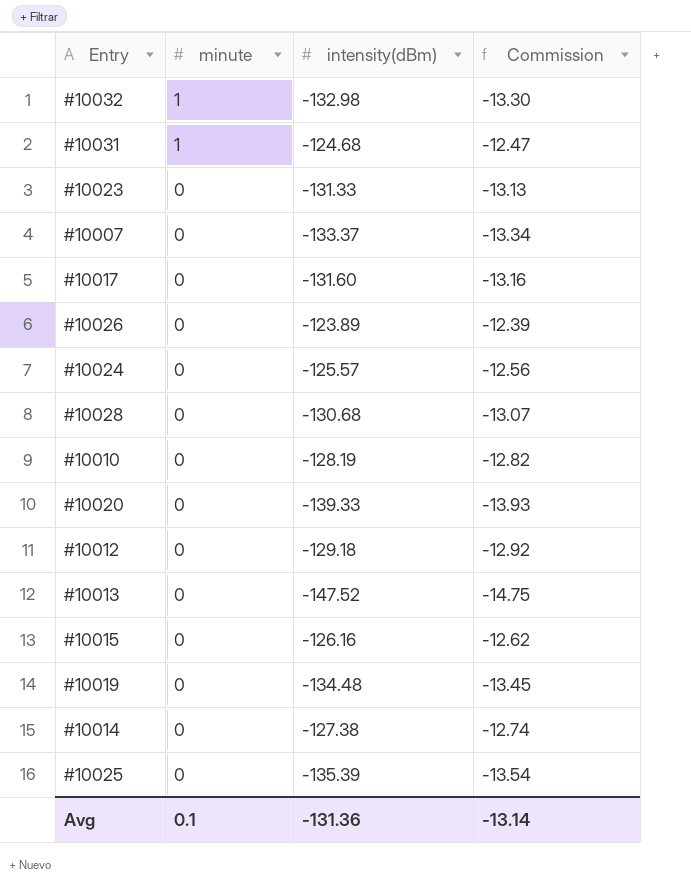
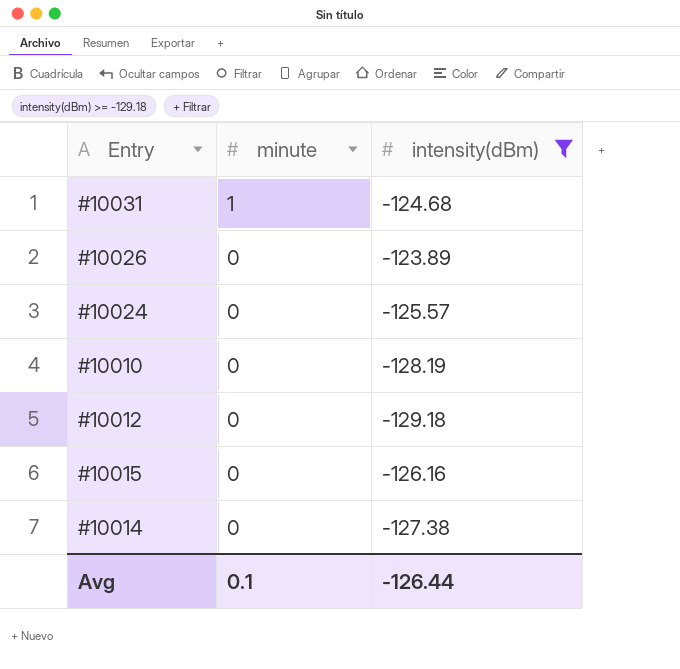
filter: none -> intensity(dBm) >= -129.18
column Commission | formula: [intensity(dBm)] * 0.1 -> none
Avg | intensity(dBm): -131.36 -> -126.44

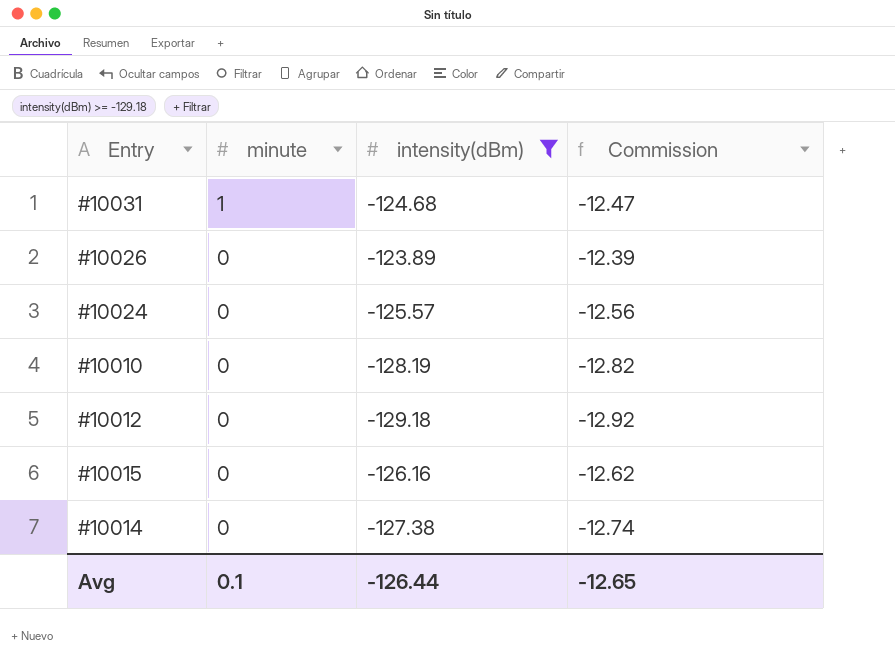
column Commission | formula: none -> [intensity(dBm)] * 0.1

